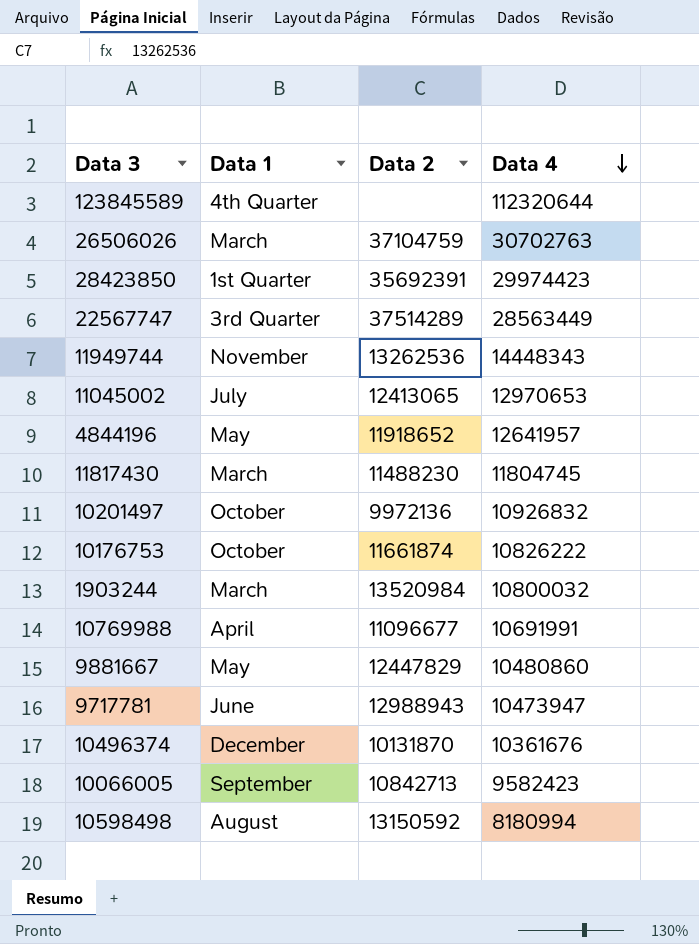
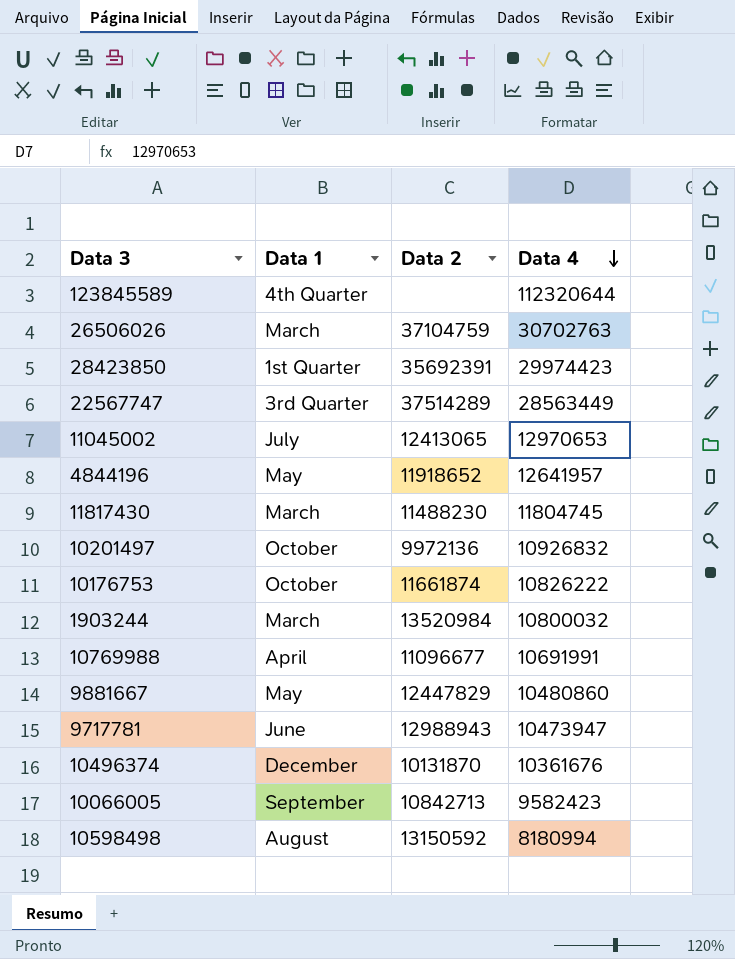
row 11949744: November | 13262536 | 14448343 -> none

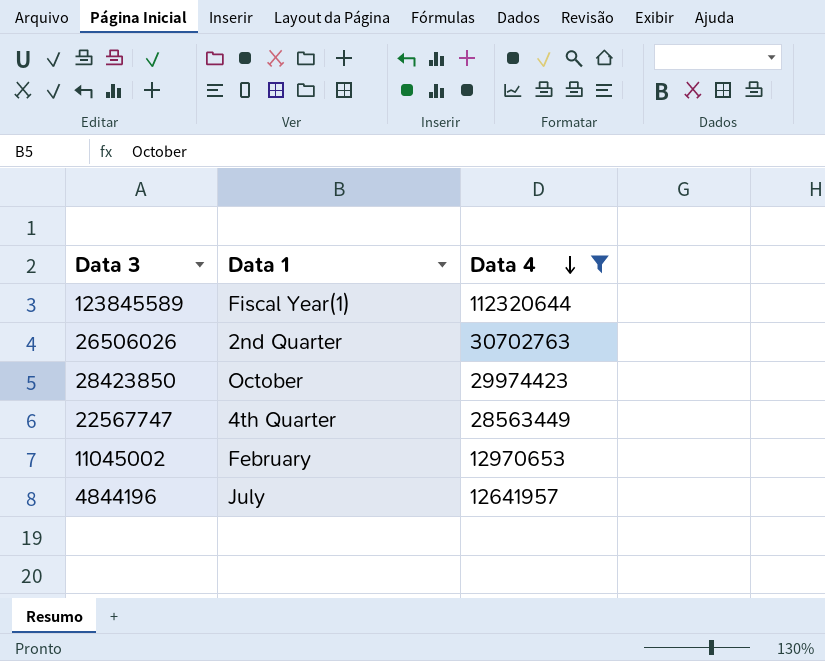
filter: none -> Data 4 >= 12641957
column Data 2 | position: 3 -> none
123845589 | Data 1: 4th Quarter -> Fiscal Year(1)
26506026 | Data 1: March -> 2nd Quarter
28423850 | Data 1: 1st Quarter -> October
22567747 | Data 1: 3rd Quarter -> 4th Quarter
11045002 | Data 1: July -> February
4844196 | Data 1: May -> July

